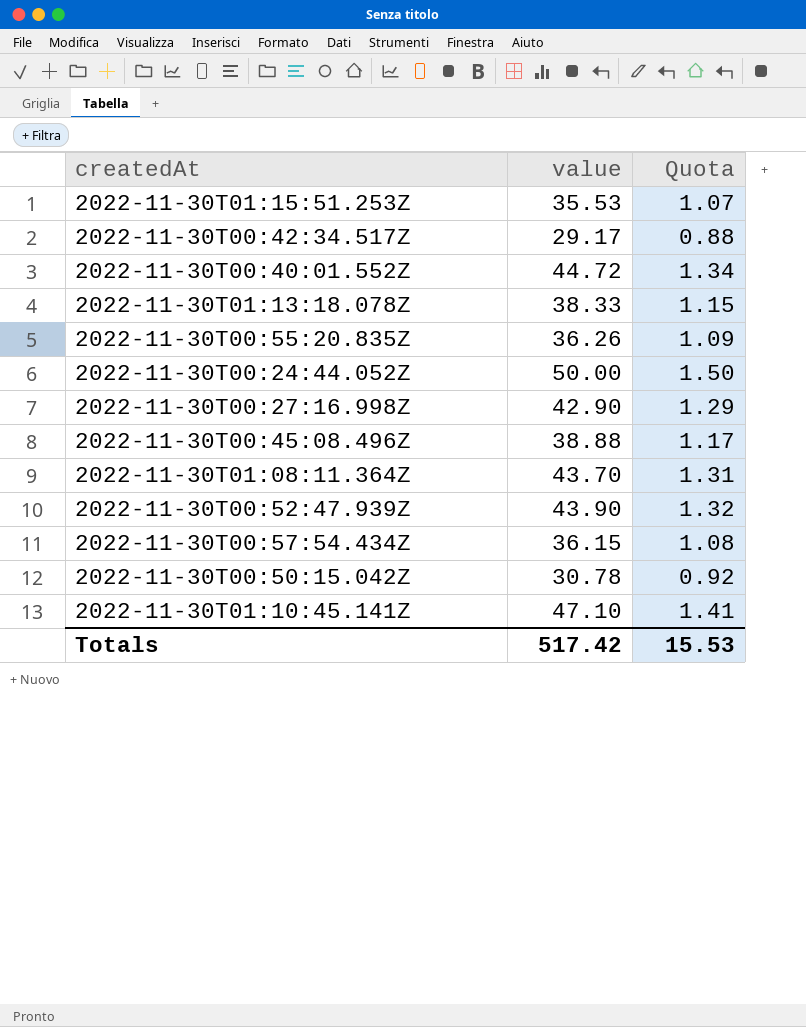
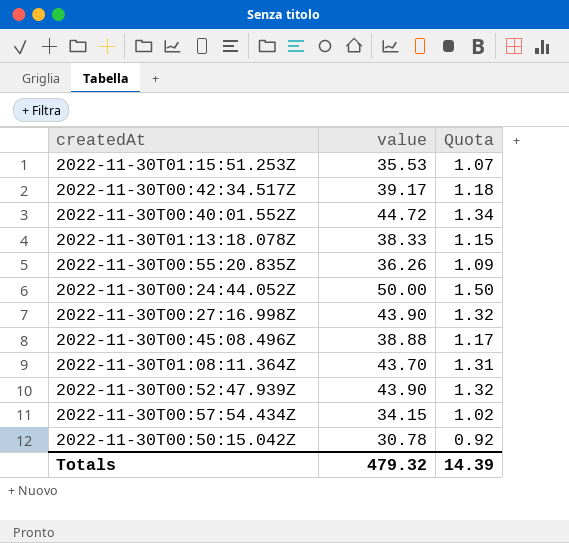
row 2022-11-30T01:10:45.141Z: 47.10 | 1.41 -> none
2022-11-30T00:42:34.517Z | value: 29.17 -> 39.17
2022-11-30T00:42:34.517Z | Quota: 0.88 -> 1.18
2022-11-30T00:27:16.998Z | value: 42.90 -> 43.90
2022-11-30T00:27:16.998Z | Quota: 1.29 -> 1.32
2022-11-30T00:57:54.434Z | value: 36.15 -> 34.15
2022-11-30T00:57:54.434Z | Quota: 1.08 -> 1.02
Totals | value: 517.42 -> 479.32
Totals | Quota: 15.53 -> 14.39

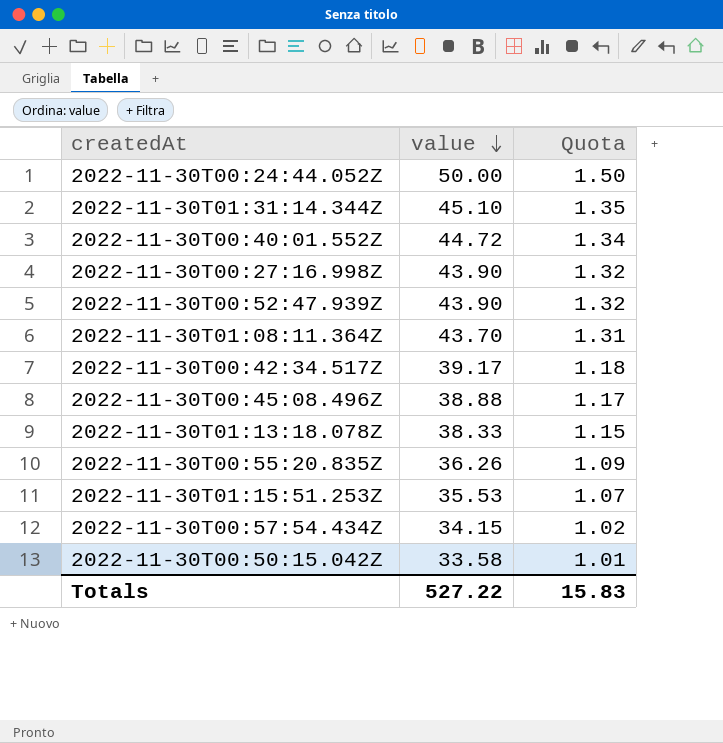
row order: none -> value descending
row 2022-11-30T01:31:14.344Z: none -> 45.10 | 1.35
2022-11-30T00:50:15.042Z | value: 30.78 -> 33.58
2022-11-30T00:50:15.042Z | Quota: 0.92 -> 1.01
Totals | value: 479.32 -> 527.22
Totals | Quota: 14.39 -> 15.83

